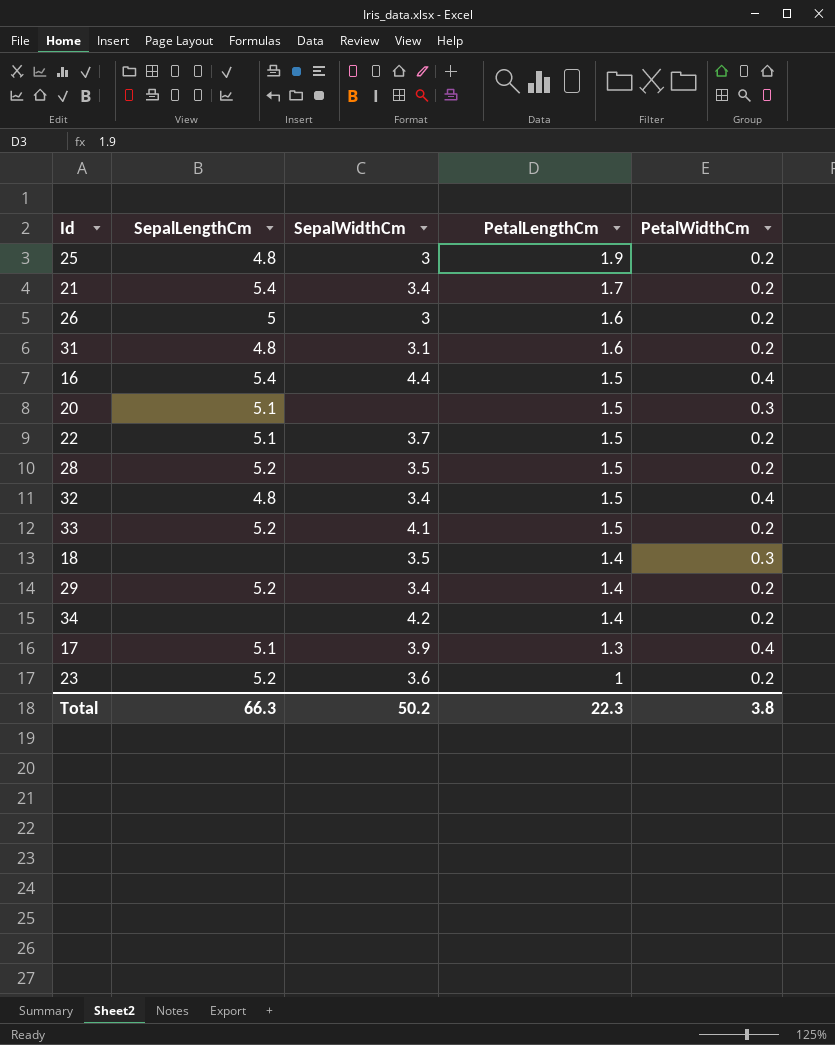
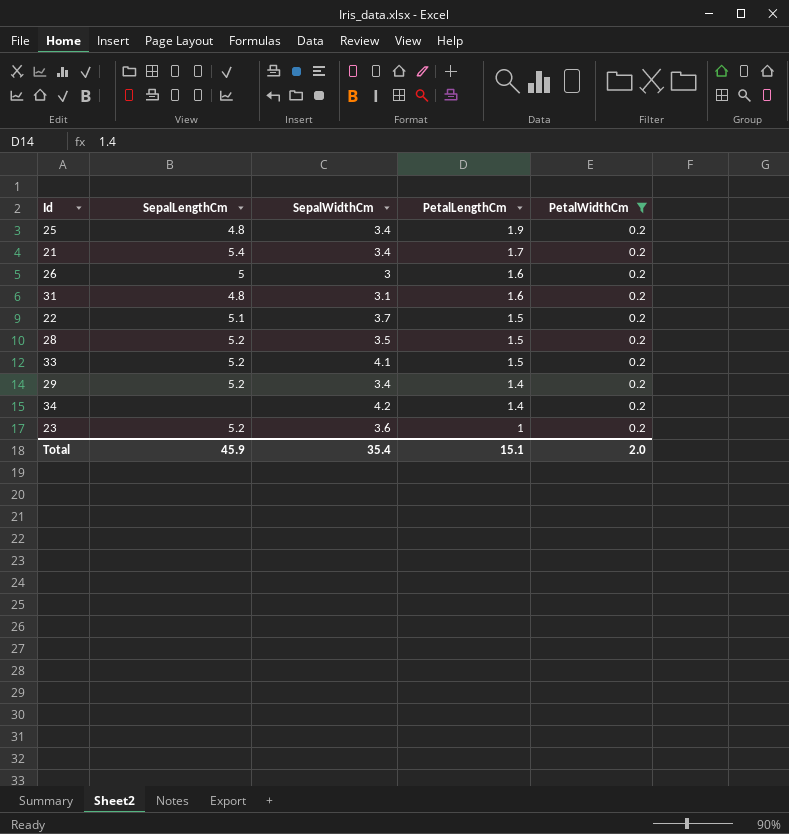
filter: none -> PetalWidthCm = 0.2
25 | SepalWidthCm: 3 -> 3.4
Total | SepalLengthCm: 66.3 -> 45.9
Total | SepalWidthCm: 50.2 -> 35.4
Total | PetalLengthCm: 22.3 -> 15.1
Total | PetalWidthCm: 3.8 -> 2.0

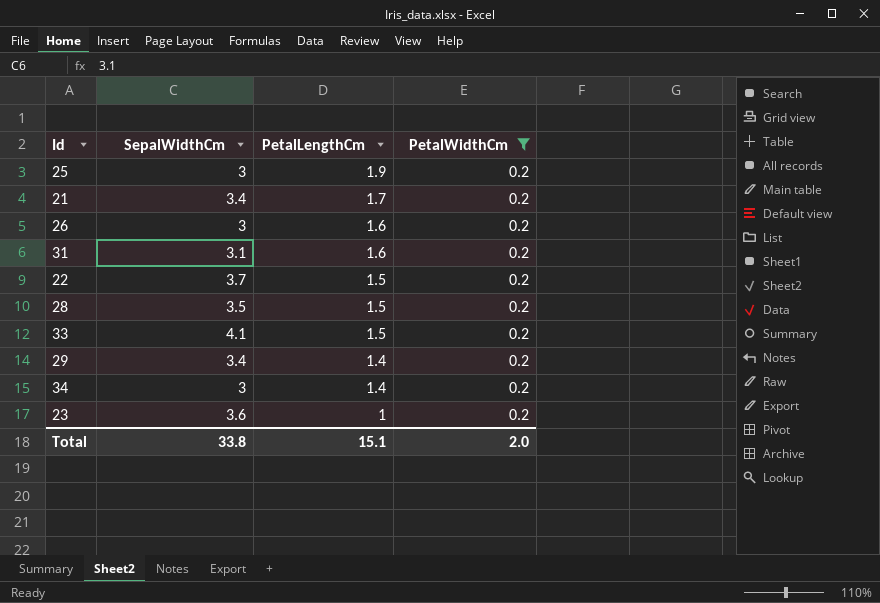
column SepalLengthCm | position: 2 -> none
25 | SepalWidthCm: 3.4 -> 3
34 | SepalWidthCm: 4.2 -> 3
Total | SepalWidthCm: 35.4 -> 33.8

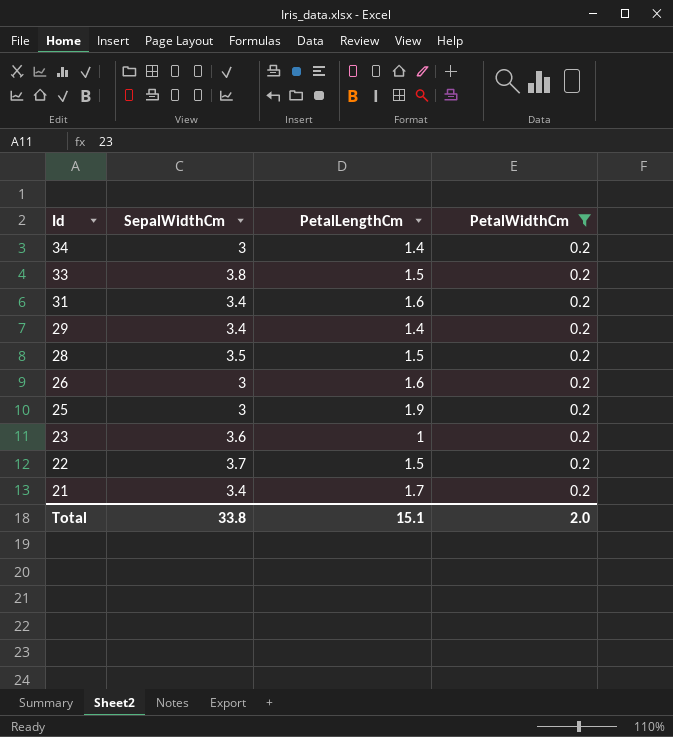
row order: PetalLengthCm descending -> Id descending
33 | SepalWidthCm: 4.1 -> 3.8
31 | SepalWidthCm: 3.1 -> 3.4

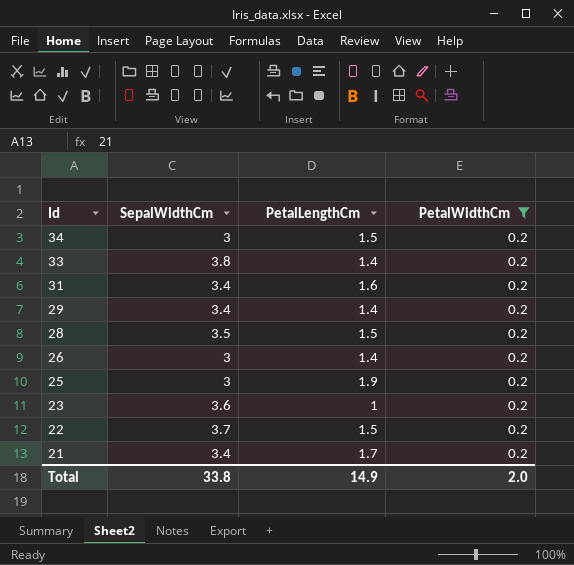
34 | PetalLengthCm: 1.4 -> 1.5
33 | PetalLengthCm: 1.5 -> 1.4
26 | PetalLengthCm: 1.6 -> 1.4
Total | PetalLengthCm: 15.1 -> 14.9

